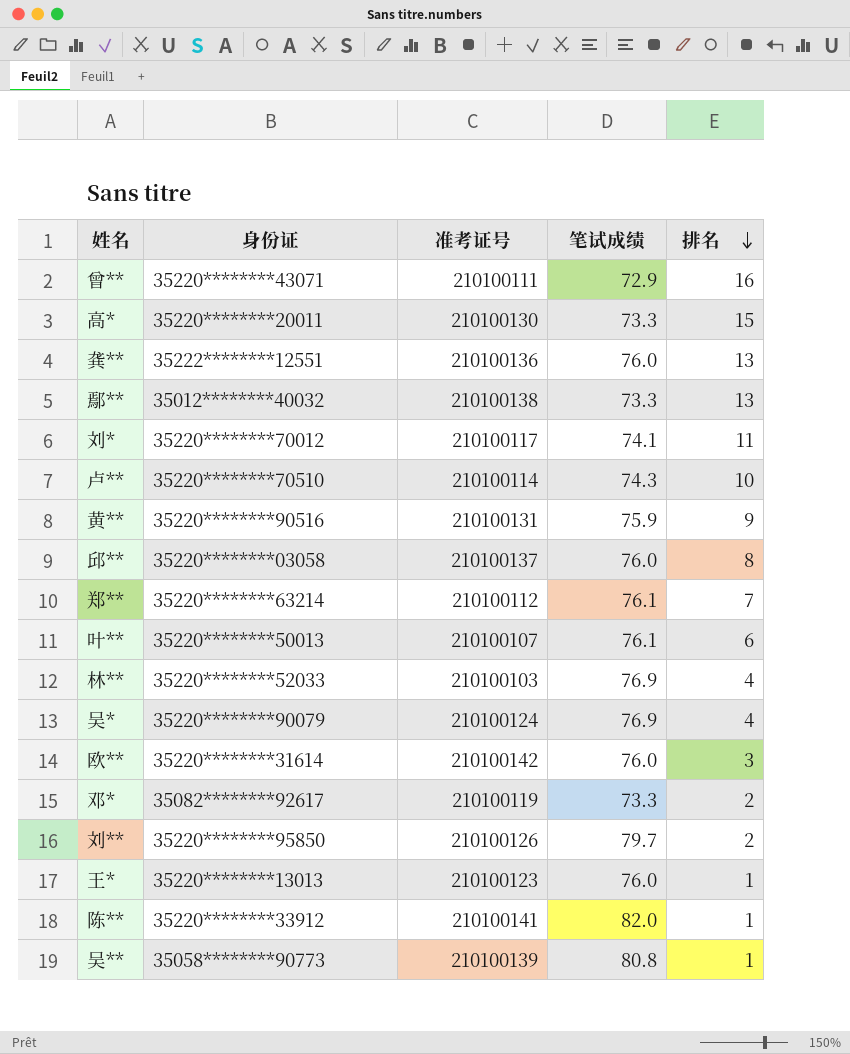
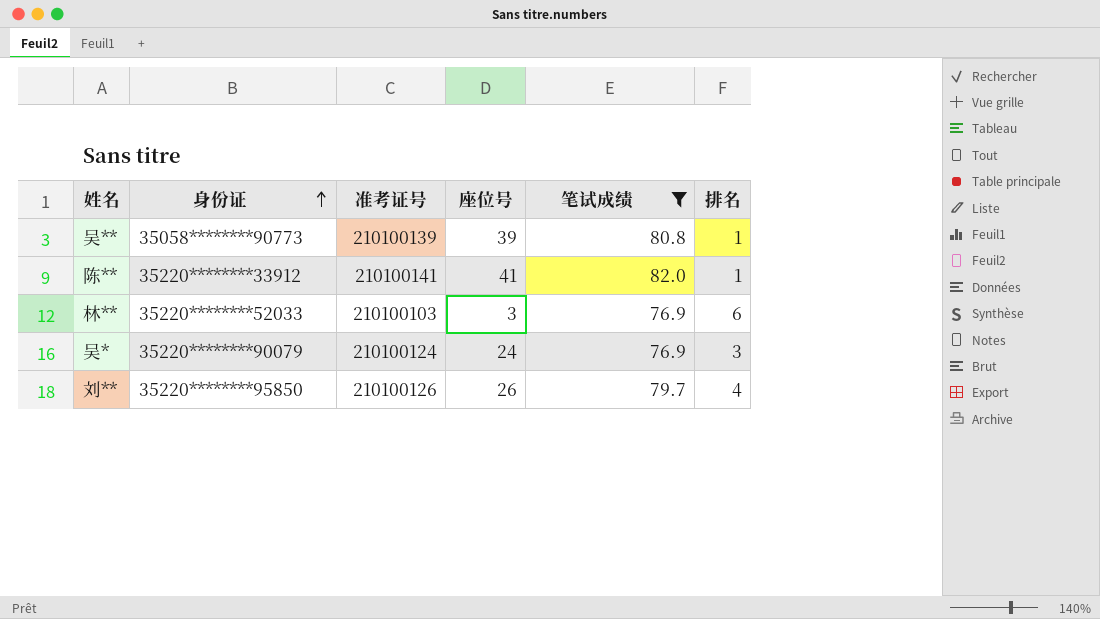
filter: none -> 笔试成绩 >= 76.9
row order: 排名 descending -> 身份证 ascending
column 座位号 | position: none -> 4
林** | 排名: 4 -> 6
吴* | 排名: 4 -> 3
刘** | 排名: 2 -> 4

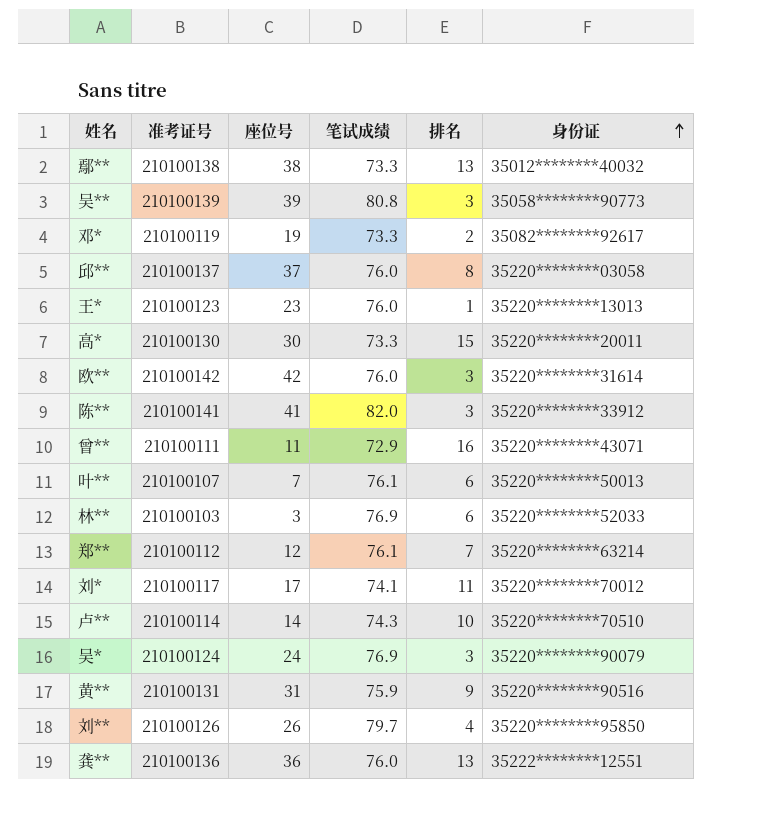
filter: 笔试成绩 >= 76.9 -> none
column 身份证 | position: 2 -> 6
吴** | 排名: 1 -> 3
陈** | 排名: 1 -> 3

